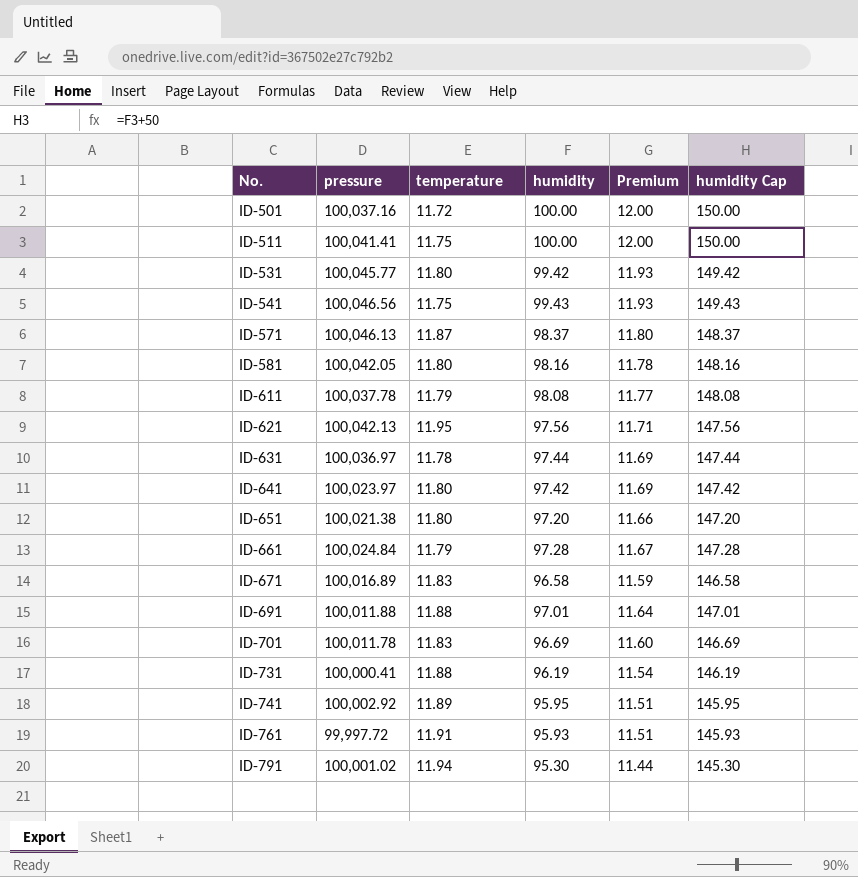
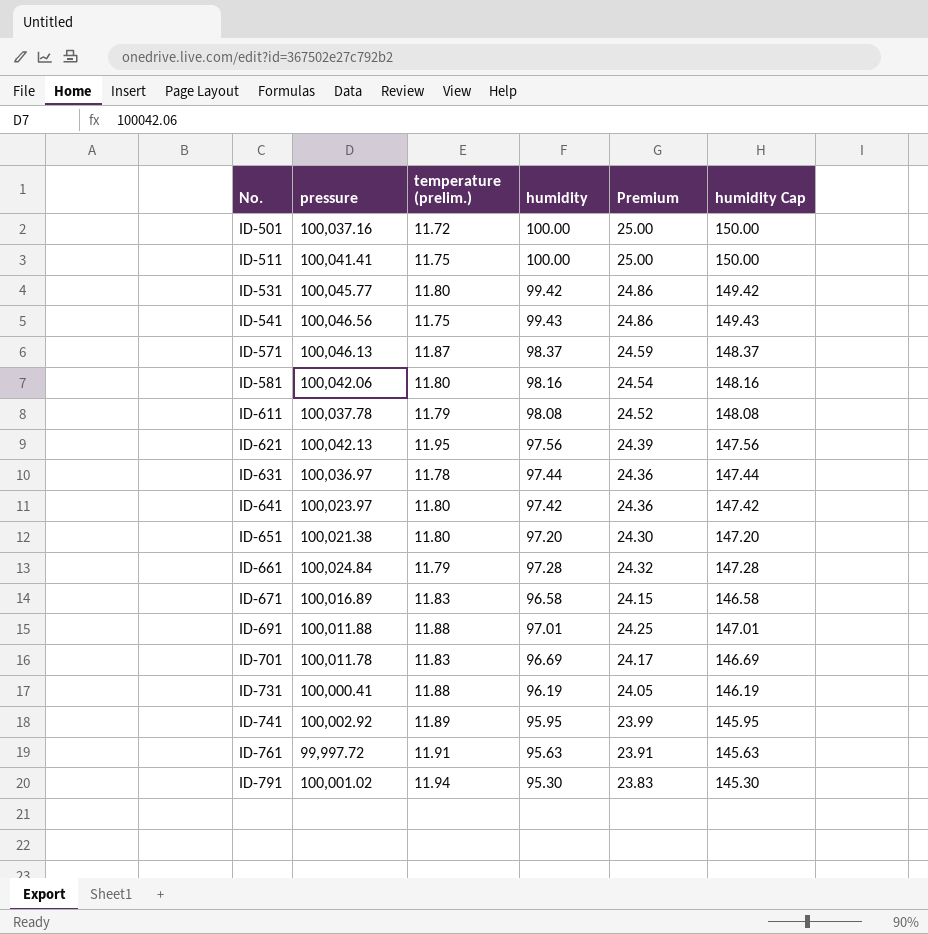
column name: temperature -> temperature (prelim.)
column Premium | formula: [humidity] * 0.12 -> [humidity] * 0.25
ID-581 | pressure: 100,042.05 -> 100,042.06
ID-761 | humidity: 95.93 -> 95.63
ID-761 | humidity Cap: 145.93 -> 145.63

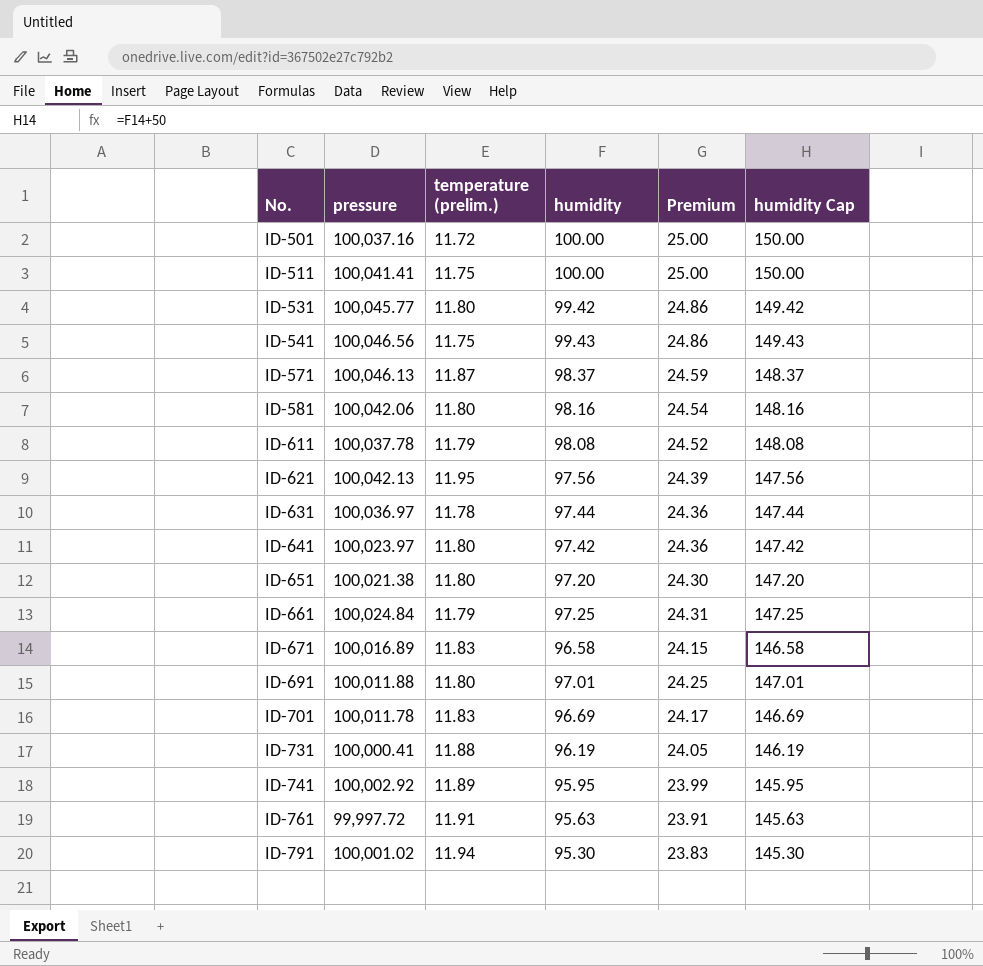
ID-661 | humidity: 97.28 -> 97.25
ID-661 | Premium: 24.32 -> 24.31
ID-661 | humidity Cap: 147.28 -> 147.25
ID-691 | temperature (prelim.): 11.88 -> 11.80

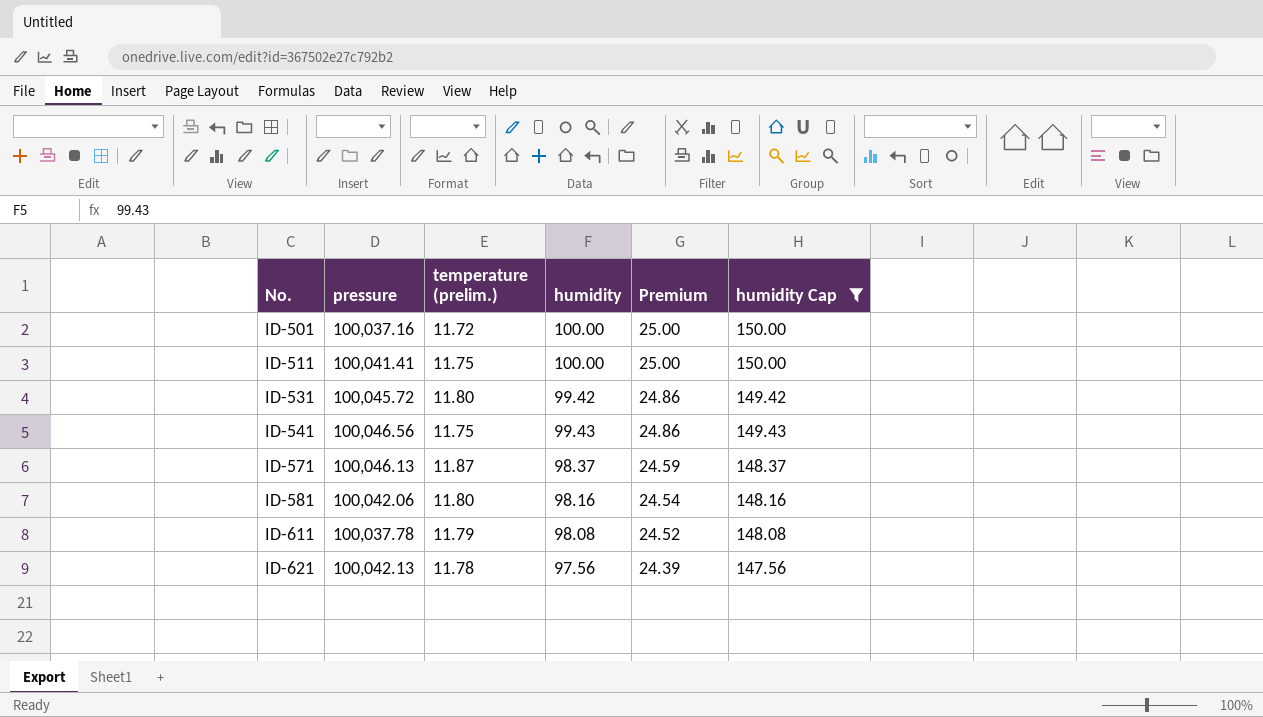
filter: none -> humidity Cap >= 147.56
ID-531 | pressure: 100,045.77 -> 100,045.72
ID-621 | temperature (prelim.): 11.95 -> 11.78

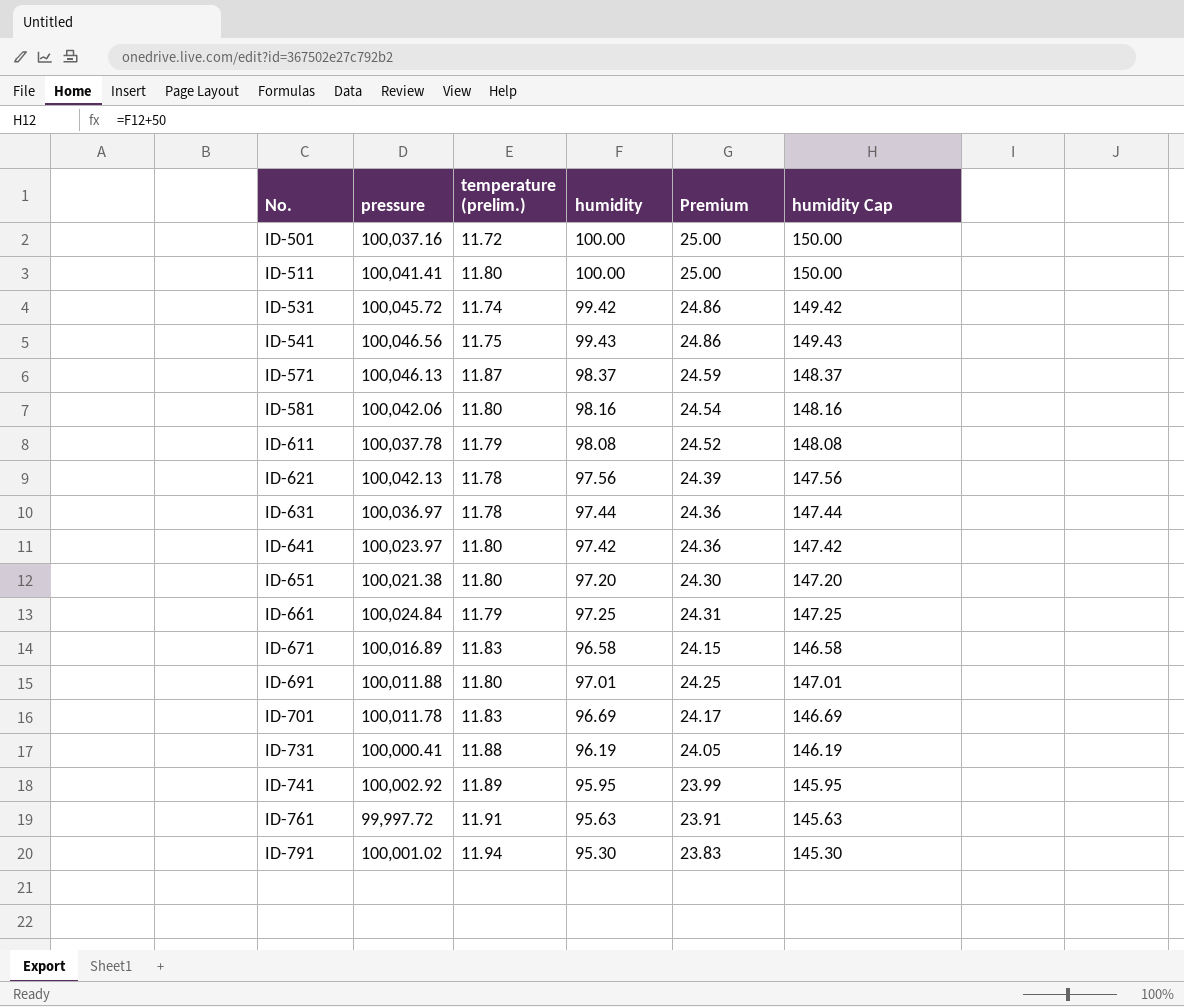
filter: humidity Cap >= 147.56 -> none
ID-511 | temperature (prelim.): 11.75 -> 11.80
ID-531 | temperature (prelim.): 11.80 -> 11.74

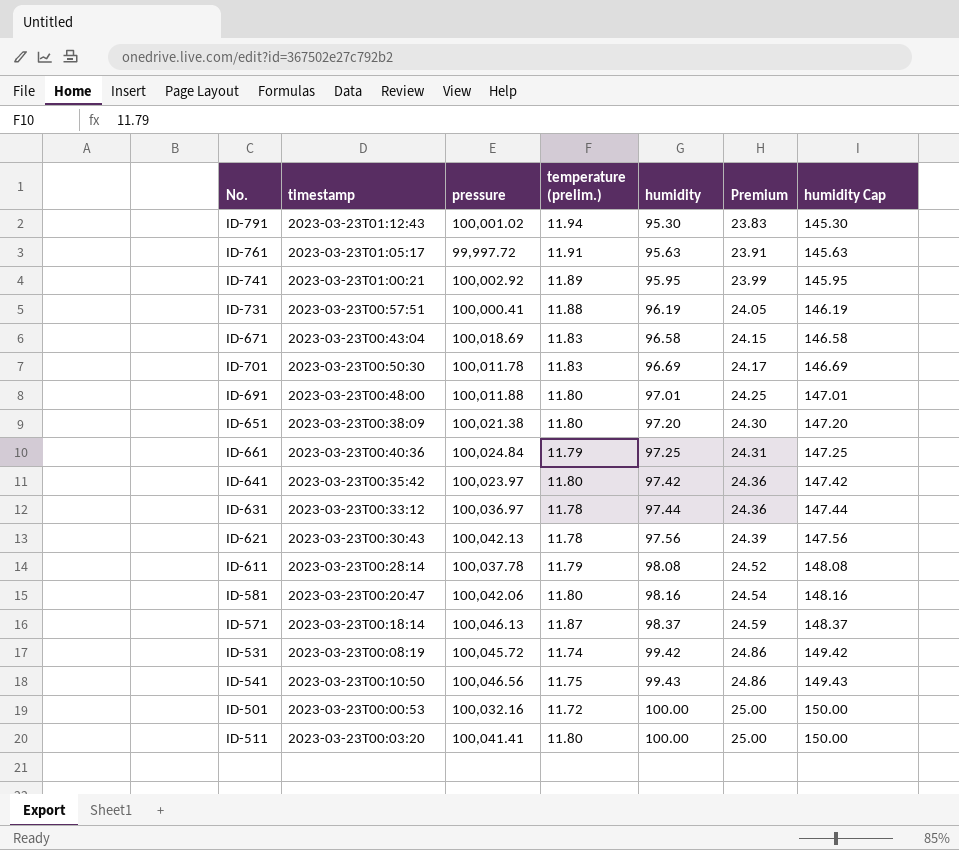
row order: No. ascending -> humidity ascending
column timestamp | position: none -> 2
ID-671 | pressure: 100,016.89 -> 100,018.69
ID-501 | pressure: 100,037.16 -> 100,032.16

